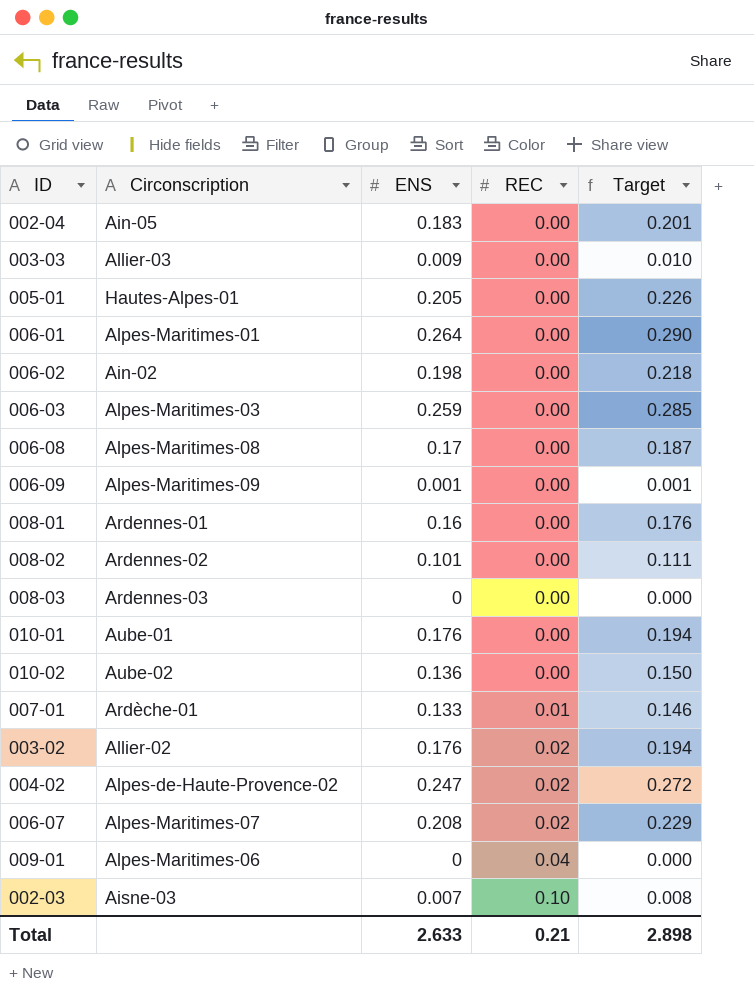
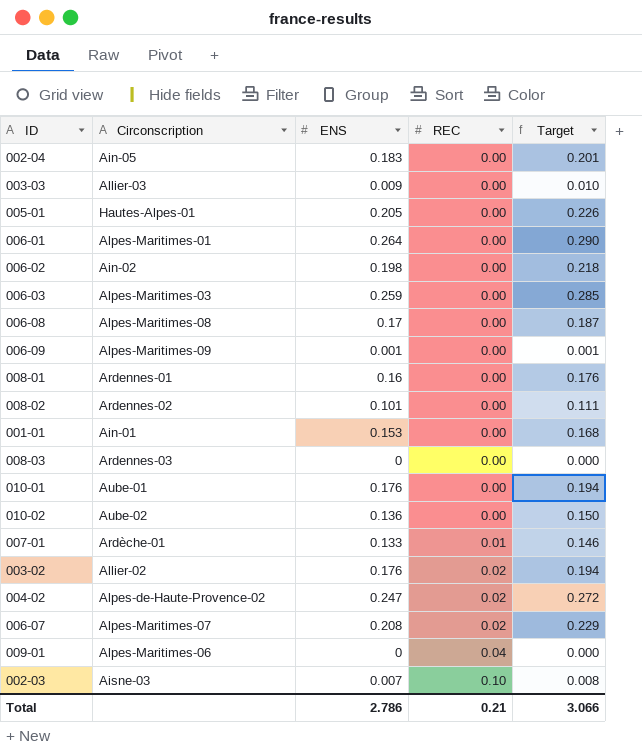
row 001-01: none -> Ain-01 | 0.153 | 0.00 | 0.168
Total | ENS: 2.633 -> 2.786
Total | Target: 2.898 -> 3.066

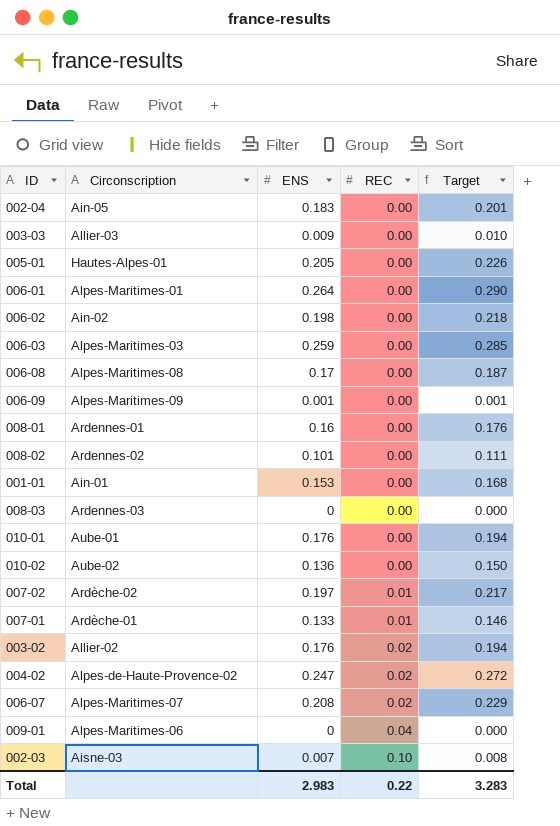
row 007-02: none -> Ardèche-02 | 0.197 | 0.01 | 0.217
Total | ENS: 2.786 -> 2.983
Total | REC: 0.21 -> 0.22
Total | Target: 3.066 -> 3.283

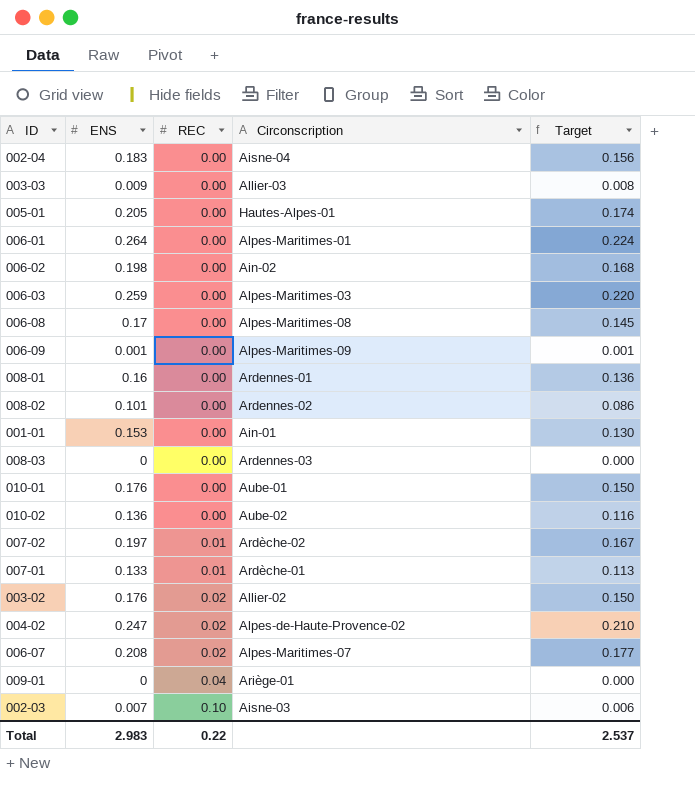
column Circonscription | position: 2 -> 4
column Target | formula: [ENS] * 1.1 -> [ENS] * 0.85
002-04 | Circonscription: Ain-05 -> Aisne-04
009-01 | Circonscription: Alpes-Maritimes-06 -> Ariège-01
Total | Target: 3.283 -> 2.537

